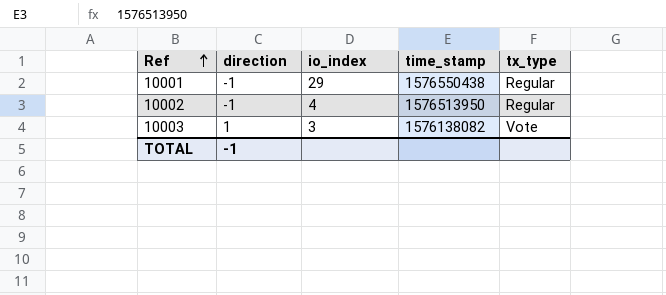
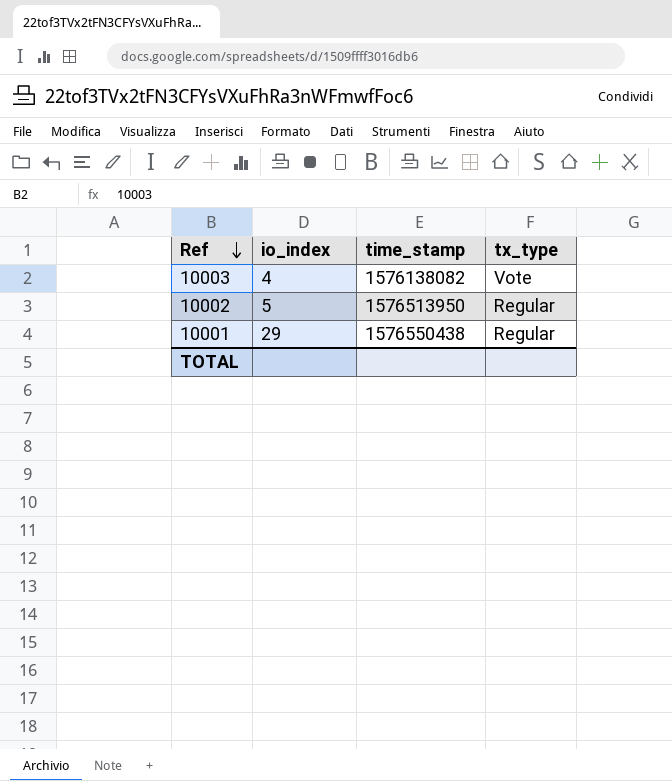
row order: Ref ascending -> Ref descending
column direction | position: 2 -> none
10003 | io_index: 3 -> 4
10002 | io_index: 4 -> 5

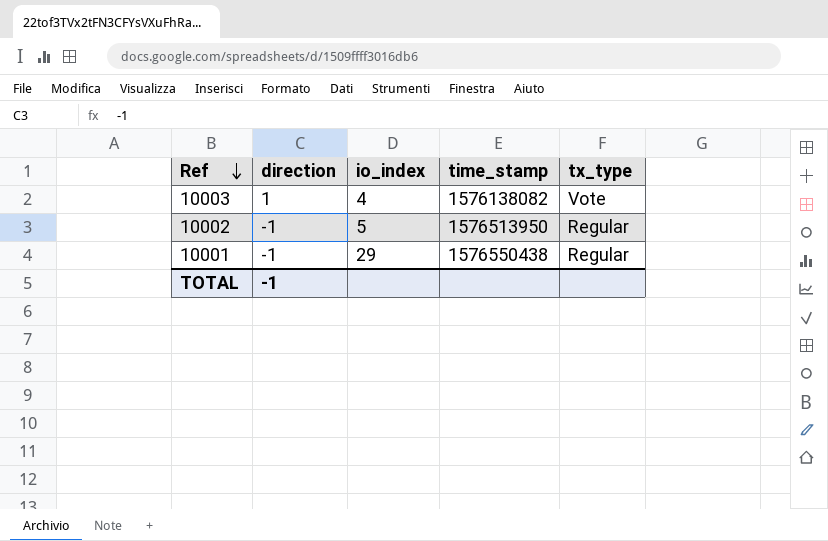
column direction | position: none -> 2

